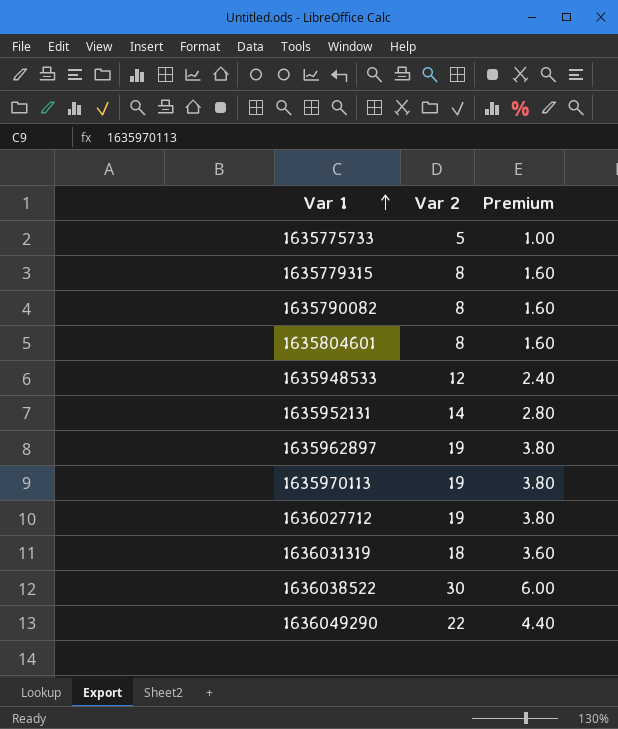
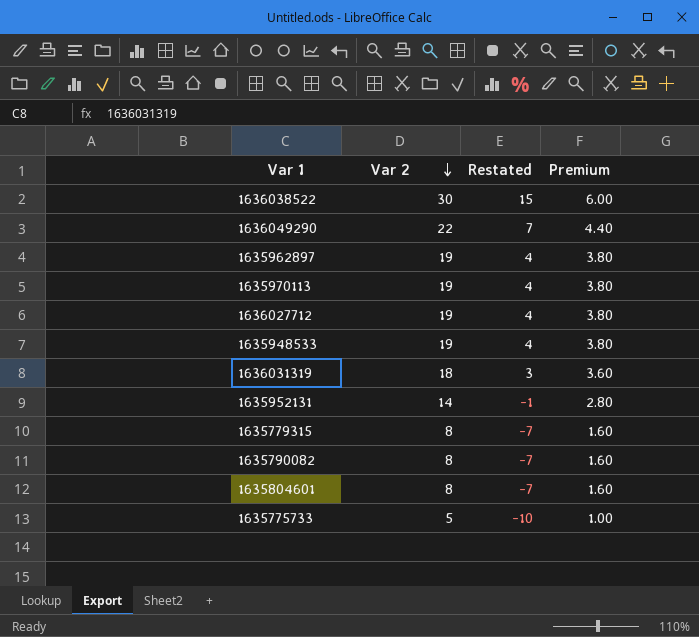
row order: Var 1 ascending -> Var 2 descending
column Restated | formula: none -> [Var 2] - 15
1635948533 | Var 2: 12 -> 19
1635948533 | Premium: 2.40 -> 3.80

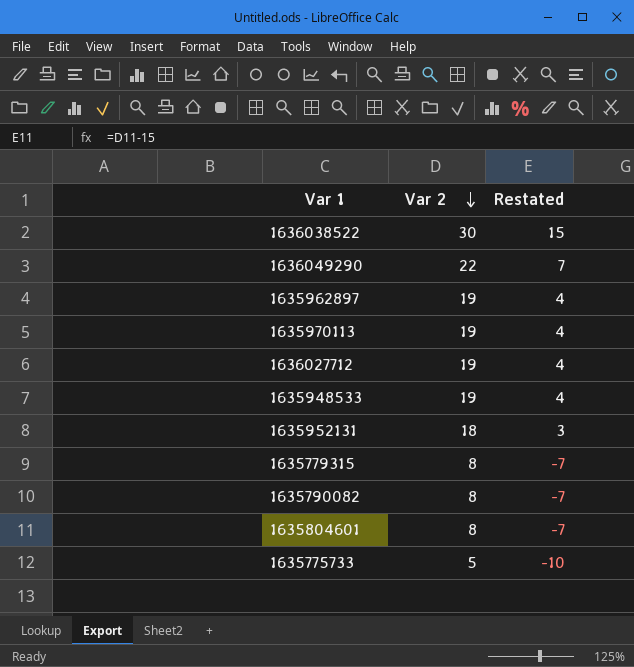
column Premium | formula: [Var 2] * 0.2 -> none
row 1636031319: 18 | 3 | 3.60 -> none
1635952131 | Var 2: 14 -> 18
1635952131 | Restated: -1 -> 3

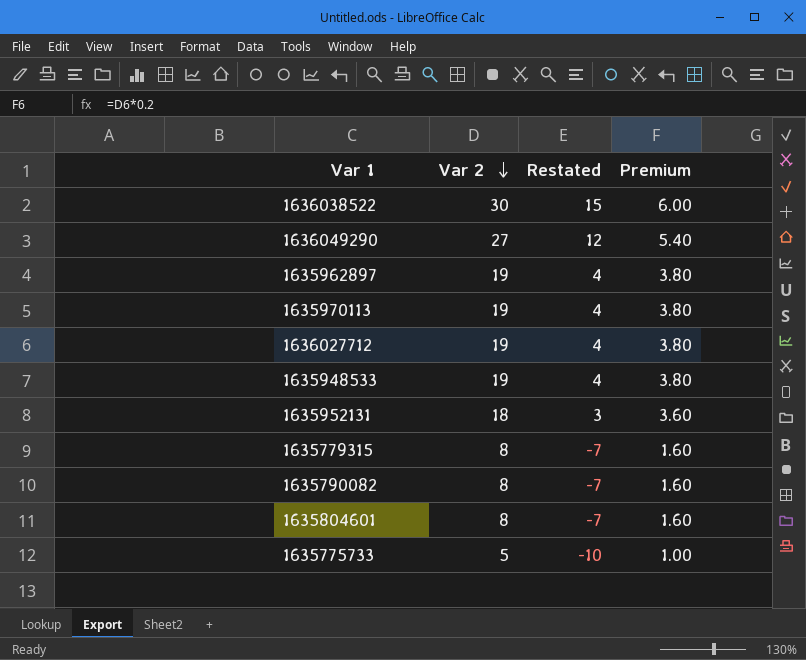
column Premium | formula: none -> [Var 2] * 0.2
1636049290 | Var 2: 22 -> 27
1636049290 | Restated: 7 -> 12

